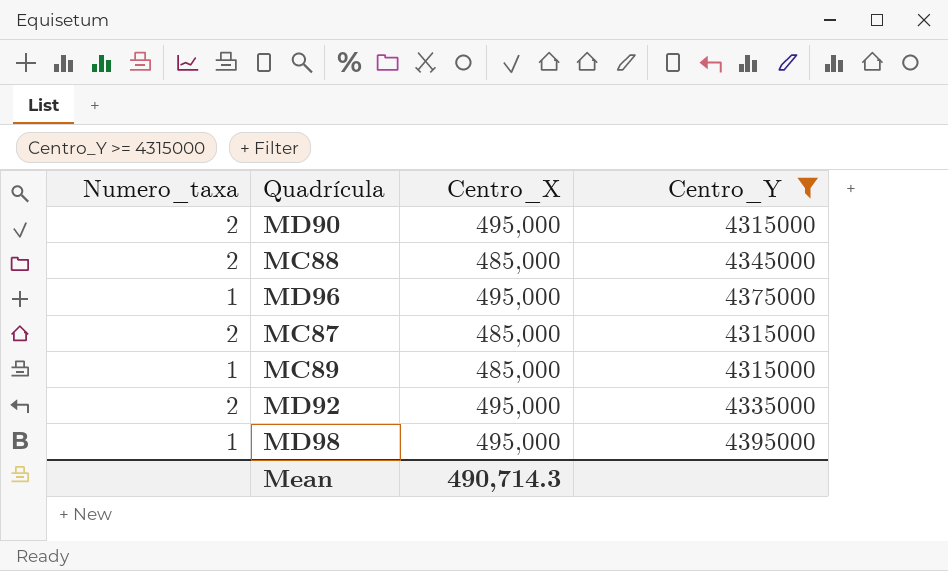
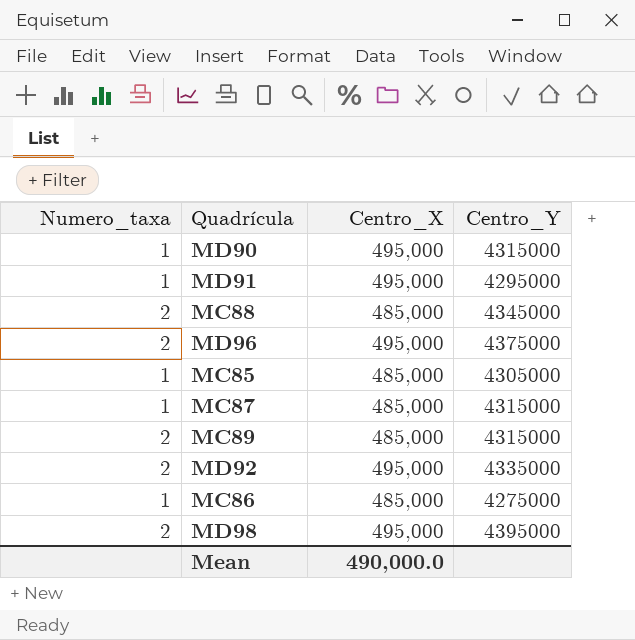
filter: Centro_Y >= 4315000 -> none
MD90 | Numero_taxa: 2 -> 1
MD96 | Numero_taxa: 1 -> 2
MC87 | Numero_taxa: 2 -> 1
MC89 | Numero_taxa: 1 -> 2
MD98 | Numero_taxa: 1 -> 2
Mean | Centro_X: 490,714.3 -> 490,000.0

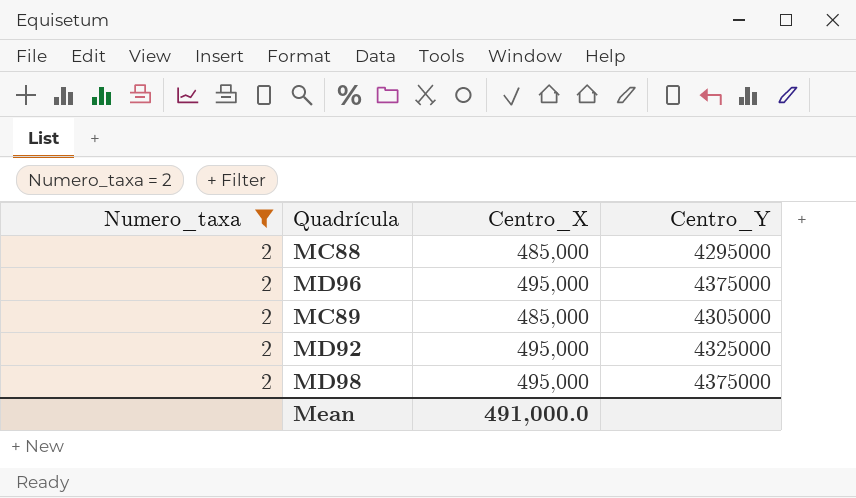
filter: none -> Numero_taxa = 2
MC88 | Centro_Y: 4345000 -> 4295000
MC89 | Centro_Y: 4315000 -> 4305000
MD92 | Centro_Y: 4335000 -> 4325000
MD98 | Centro_Y: 4395000 -> 4375000
Mean | Centro_X: 490,000.0 -> 491,000.0

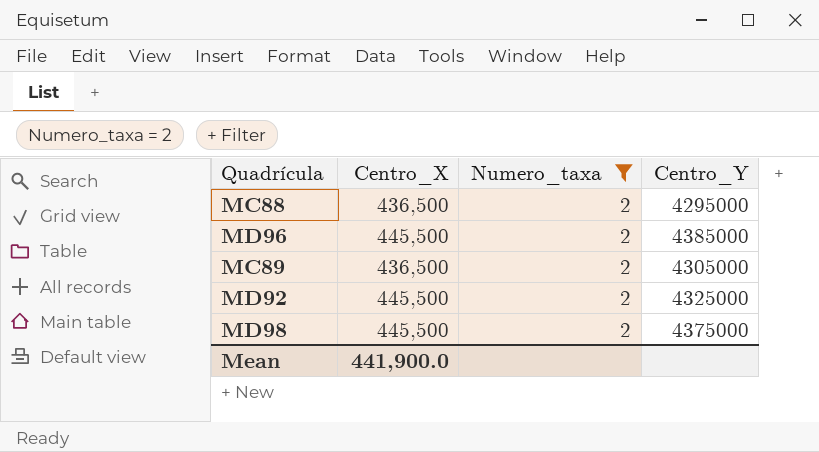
column Numero_taxa | position: 1 -> 3
MC88 | Centro_X: 485,000 -> 436,500
MD96 | Centro_X: 495,000 -> 445,500
MD96 | Centro_Y: 4375000 -> 4385000
MC89 | Centro_X: 485,000 -> 436,500
MD92 | Centro_X: 495,000 -> 445,500
MD98 | Centro_X: 495,000 -> 445,500
Mean | Centro_X: 491,000.0 -> 441,900.0

